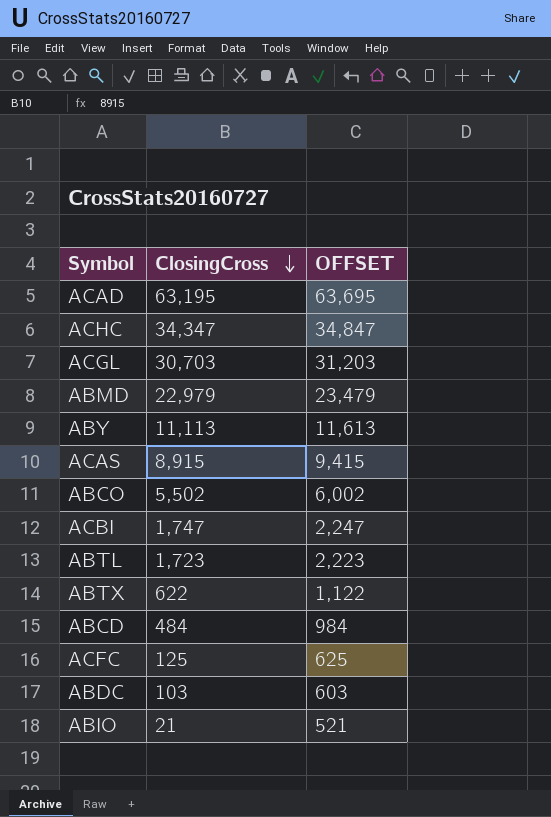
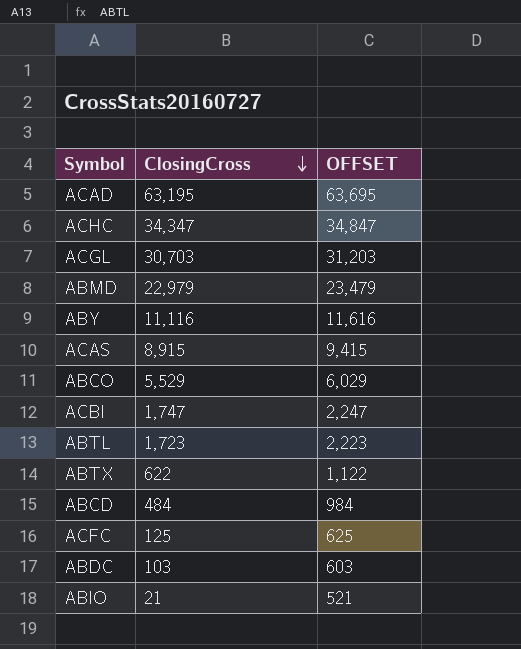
ABY | ClosingCross: 11,113 -> 11,116
ABY | OFFSET: 11,613 -> 11,616
ABCO | ClosingCross: 5,502 -> 5,529
ABCO | OFFSET: 6,002 -> 6,029

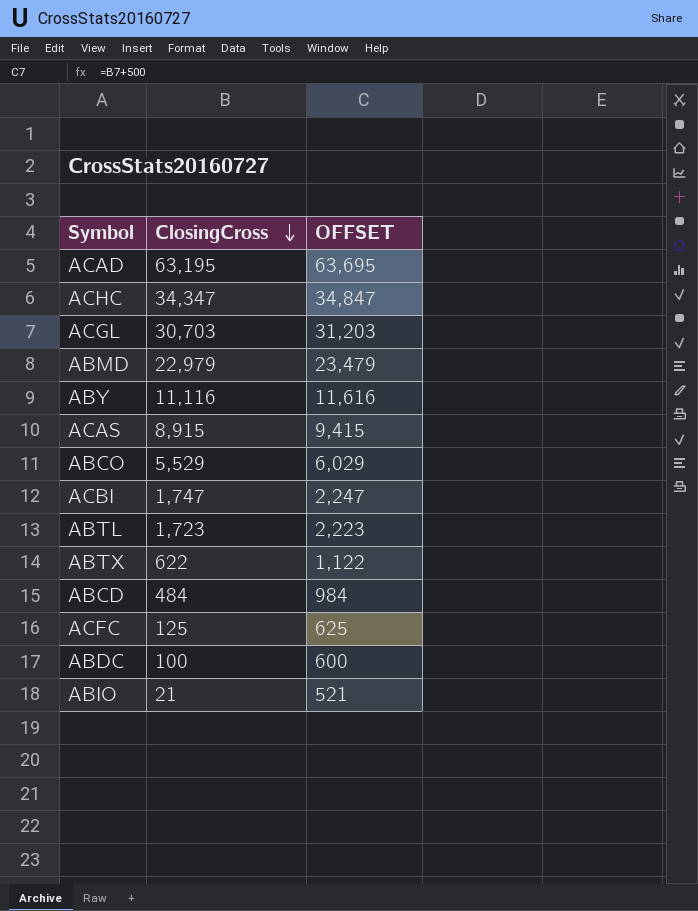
ABDC | ClosingCross: 103 -> 100
ABDC | OFFSET: 603 -> 600

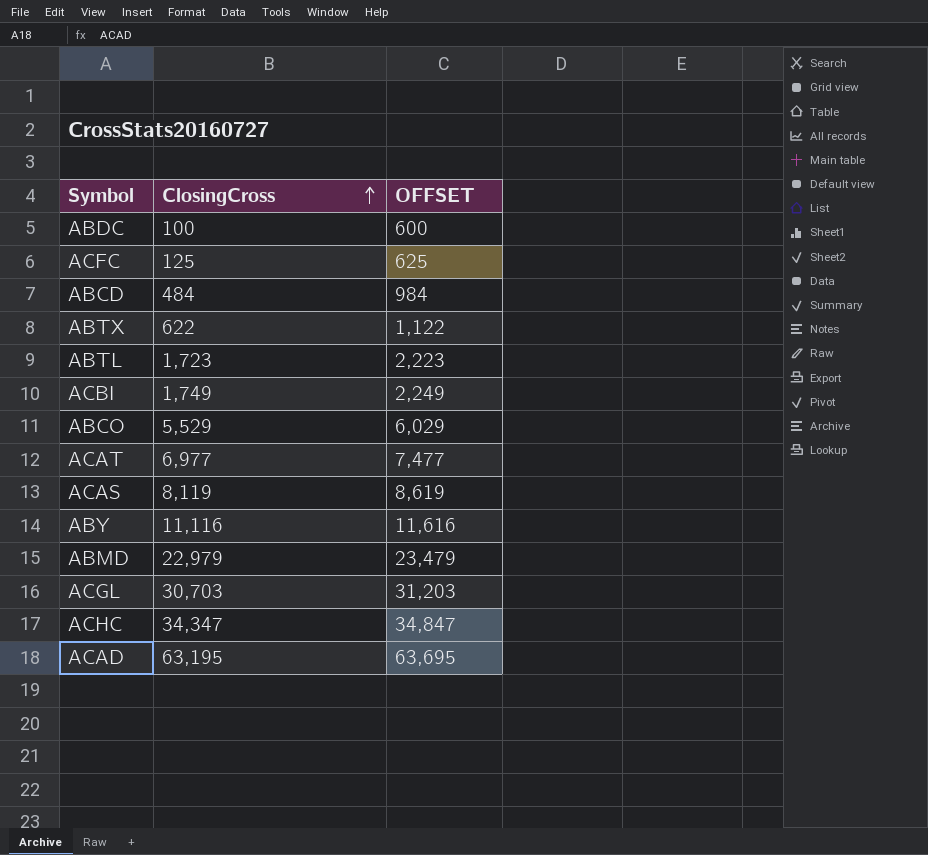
row order: ClosingCross descending -> ClosingCross ascending
row ABIO: 21 | 521 -> none
ACBI | ClosingCross: 1,747 -> 1,749
ACBI | OFFSET: 2,247 -> 2,249
row ACAT: none -> 6,977 | 7,477
ACAS | ClosingCross: 8,915 -> 8,119
ACAS | OFFSET: 9,415 -> 8,619

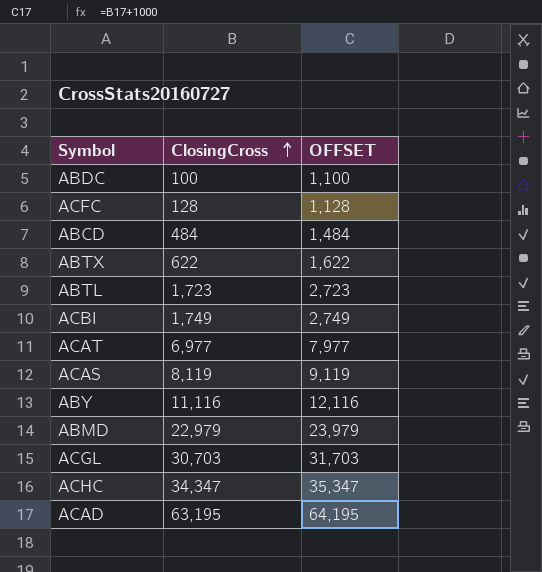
column OFFSET | formula: [ClosingCross] + 500 -> [ClosingCross] + 1000
row ABCO: 5,529 | 6,029 -> none
ACFC | ClosingCross: 125 -> 128

